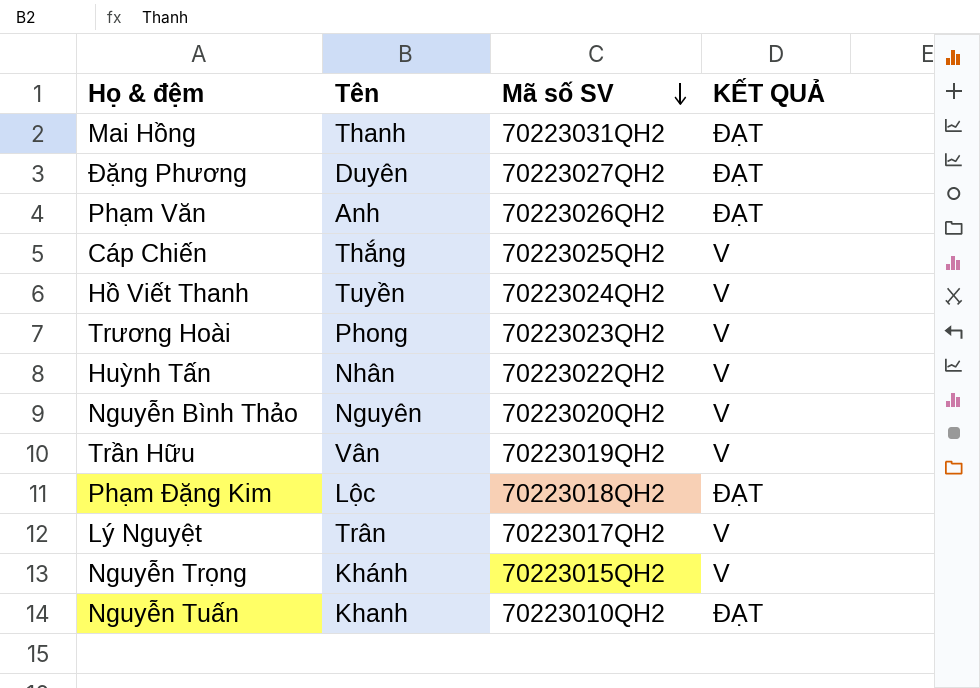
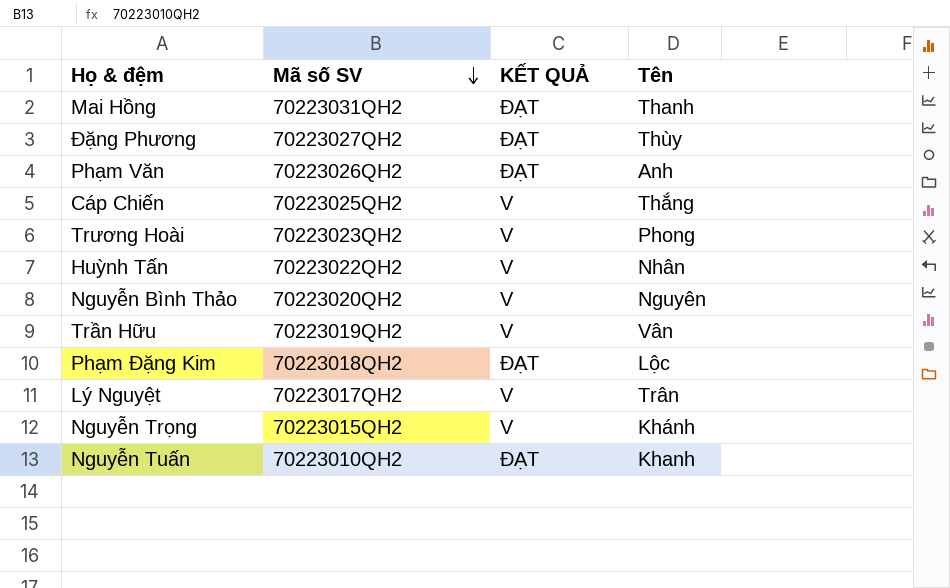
column Tên | position: 2 -> 4
row Hồ Viết Thanh: Tuyền | 70223024QH2 | V -> none
Đặng Phương | Tên: Duyên -> Thùy

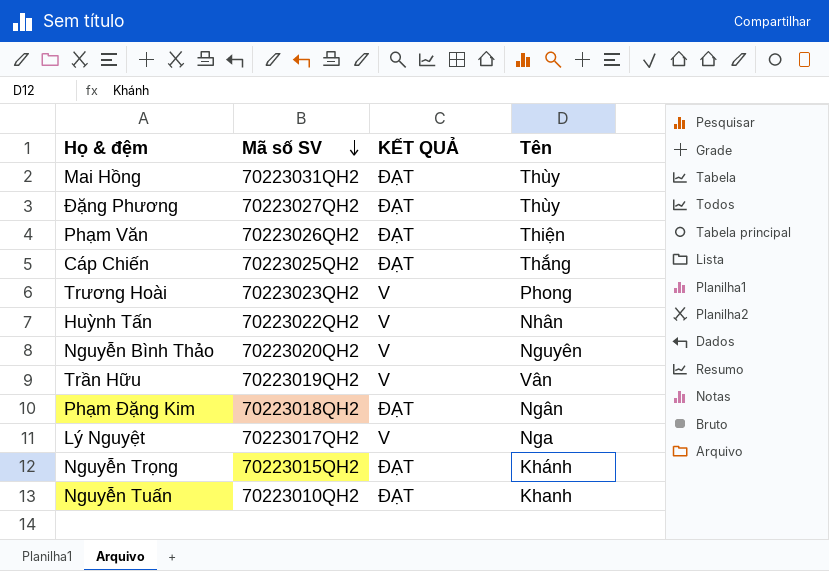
Mai Hồng | Tên: Thanh -> Thùy
Phạm Văn | Tên: Anh -> Thiện
Cáp Chiến | KẾT QUẢ: V -> ĐẠT
Phạm Đặng Kim | Tên: Lộc -> Ngân
Lý Nguyệt | Tên: Trân -> Nga
Nguyễn Trọng | KẾT QUẢ: V -> ĐẠT

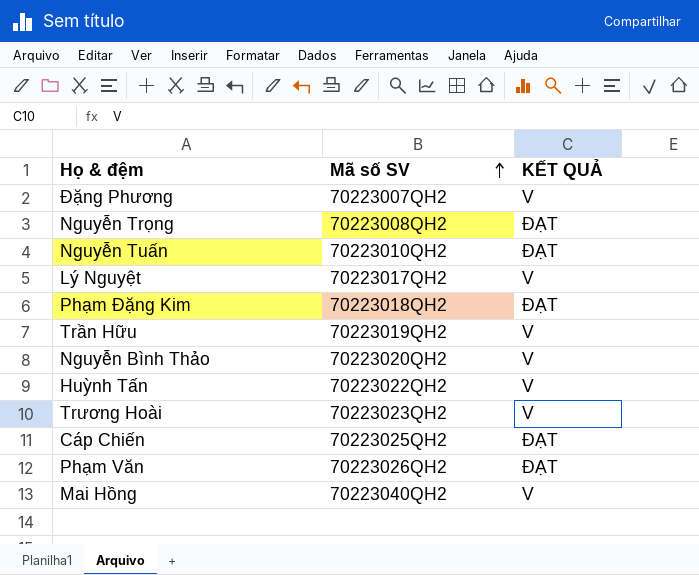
row order: Mã số SV descending -> Mã số SV ascending
column Tên | position: 4 -> none
Đặng Phương | Mã số SV: 70223027QH2 -> 70223007QH2
Đặng Phương | KẾT QUẢ: ĐẠT -> V
Nguyễn Trọng | Mã số SV: 70223015QH2 -> 70223008QH2
Mai Hồng | Mã số SV: 70223031QH2 -> 70223040QH2
Mai Hồng | KẾT QUẢ: ĐẠT -> V

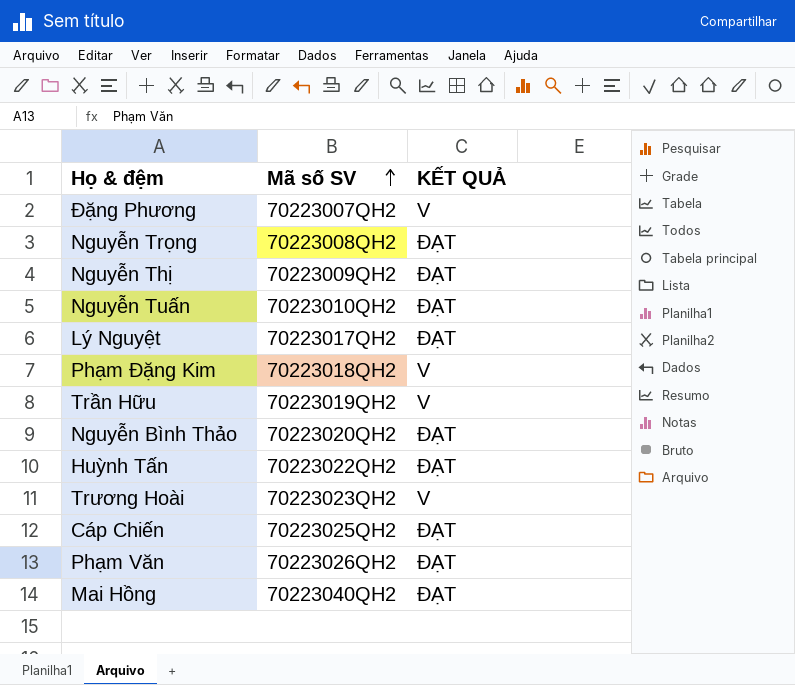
row Nguyễn Thị: none -> 70223009QH2 | ĐẠT
Lý Nguyệt | KẾT QUẢ: V -> ĐẠT
Phạm Đặng Kim | KẾT QUẢ: ĐẠT -> V
Nguyễn Bình Thảo | KẾT QUẢ: V -> ĐẠT
Huỳnh Tấn | KẾT QUẢ: V -> ĐẠT
Mai Hồng | KẾT QUẢ: V -> ĐẠT

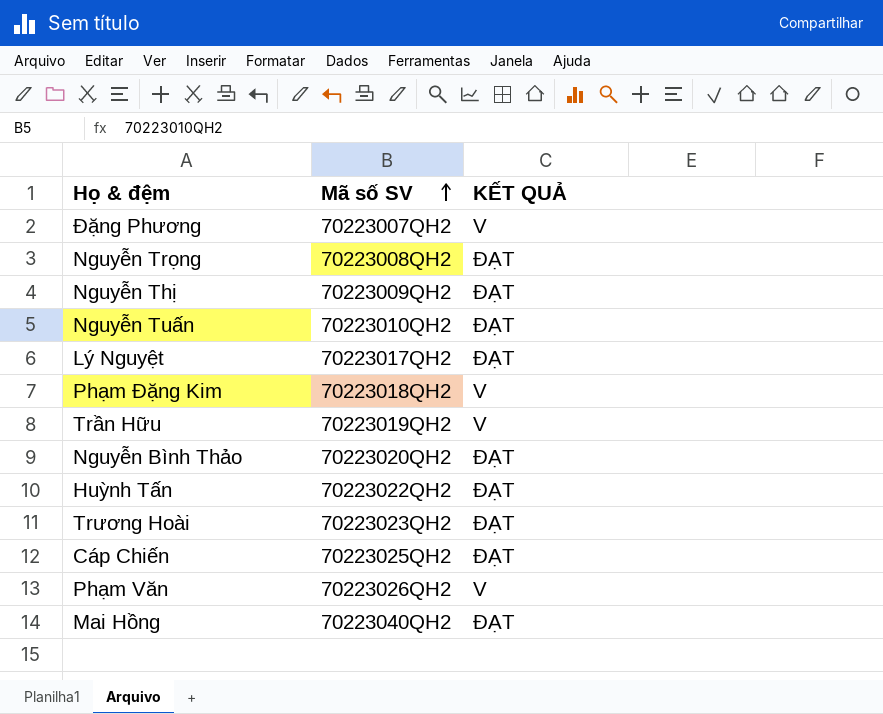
Trương Hoài | KẾT QUẢ: V -> ĐẠT
Phạm Văn | KẾT QUẢ: ĐẠT -> V

